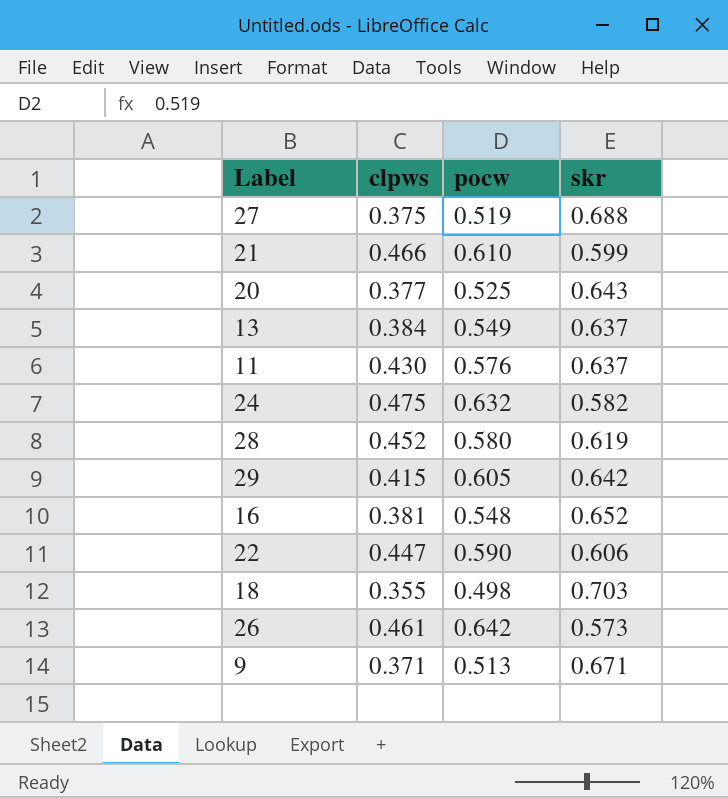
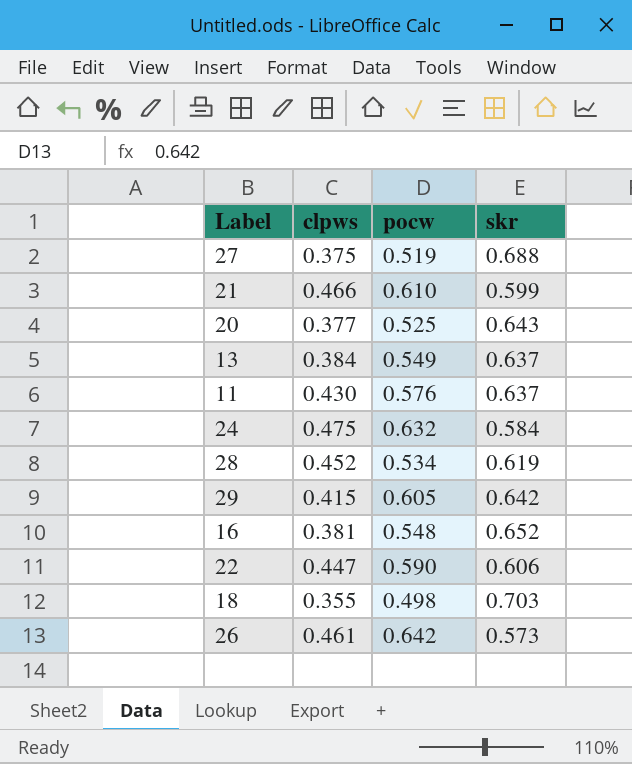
row 9: 0.371 | 0.513 | 0.671 -> none
24 | skr: 0.582 -> 0.584
28 | pocw: 0.580 -> 0.534

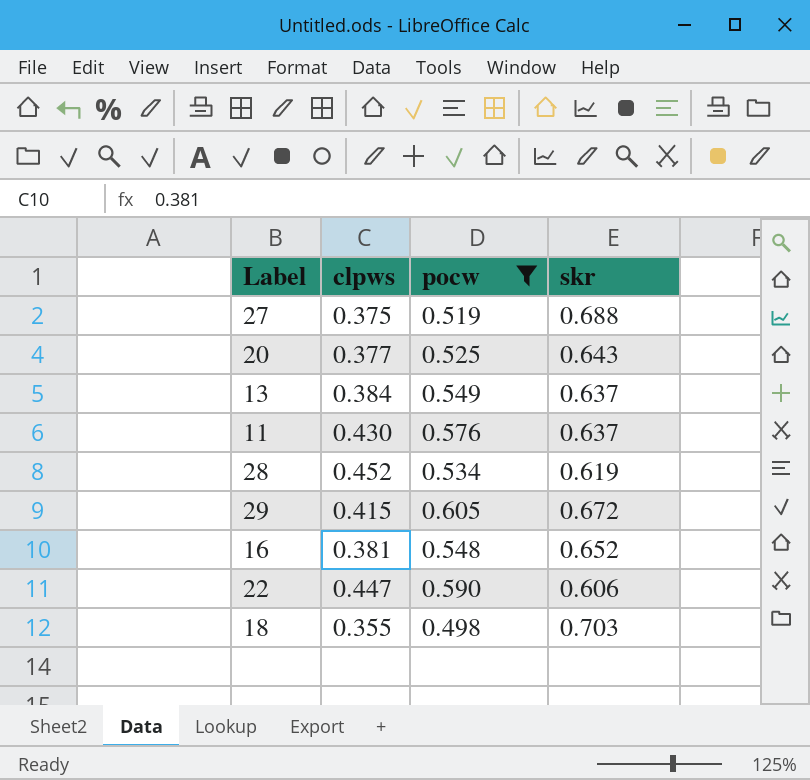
filter: none -> pocw <= 0.605
29 | skr: 0.642 -> 0.672

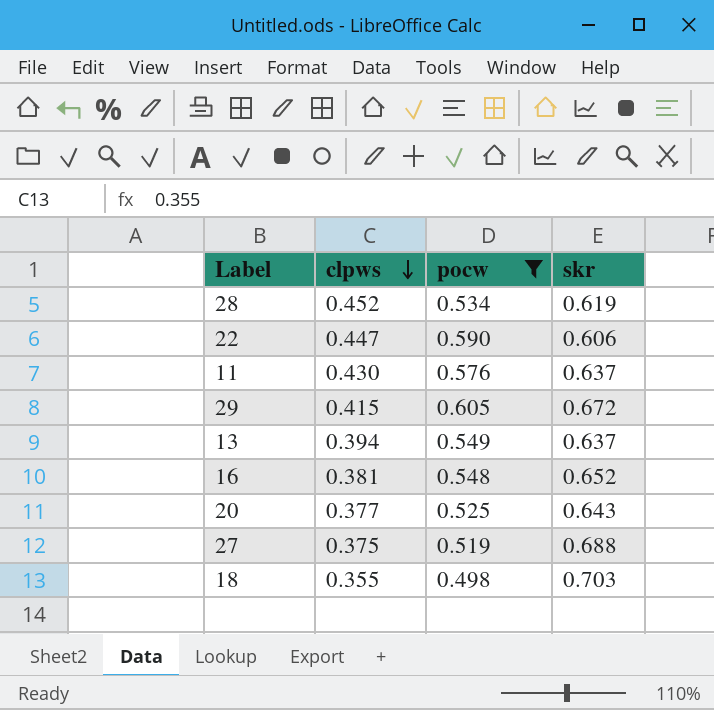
row order: none -> clpws descending
13 | clpws: 0.384 -> 0.394

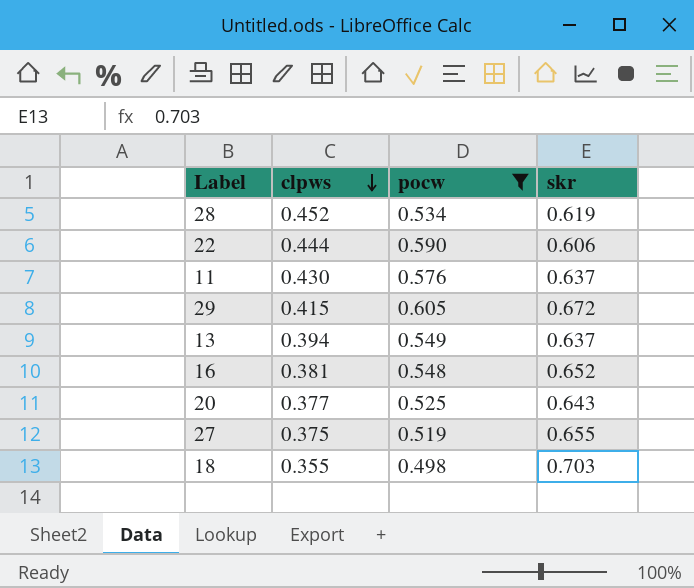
22 | clpws: 0.447 -> 0.444
27 | skr: 0.688 -> 0.655

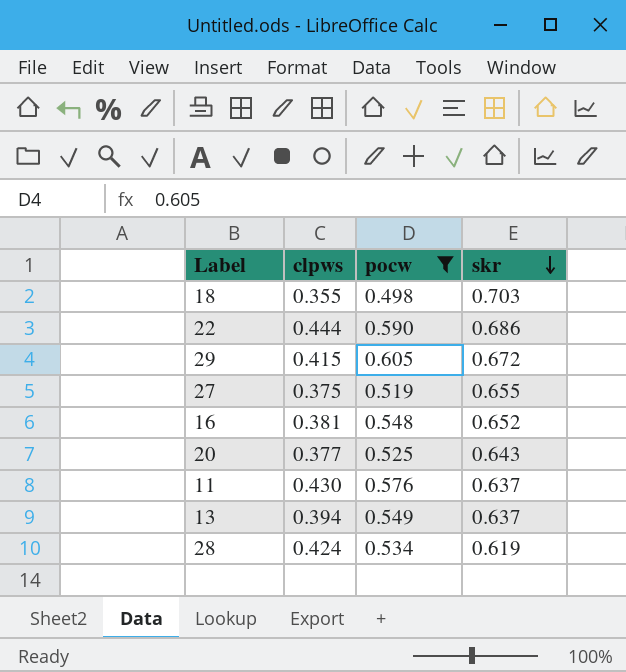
row order: clpws descending -> skr descending
22 | skr: 0.606 -> 0.686
28 | clpws: 0.452 -> 0.424

